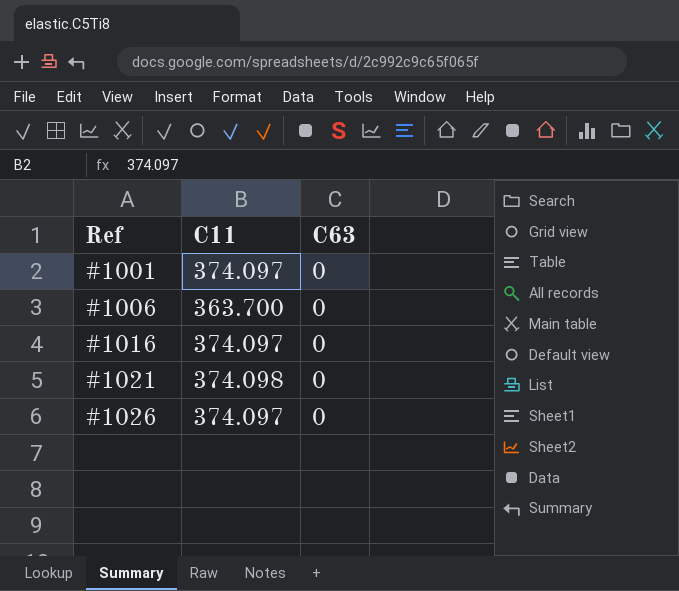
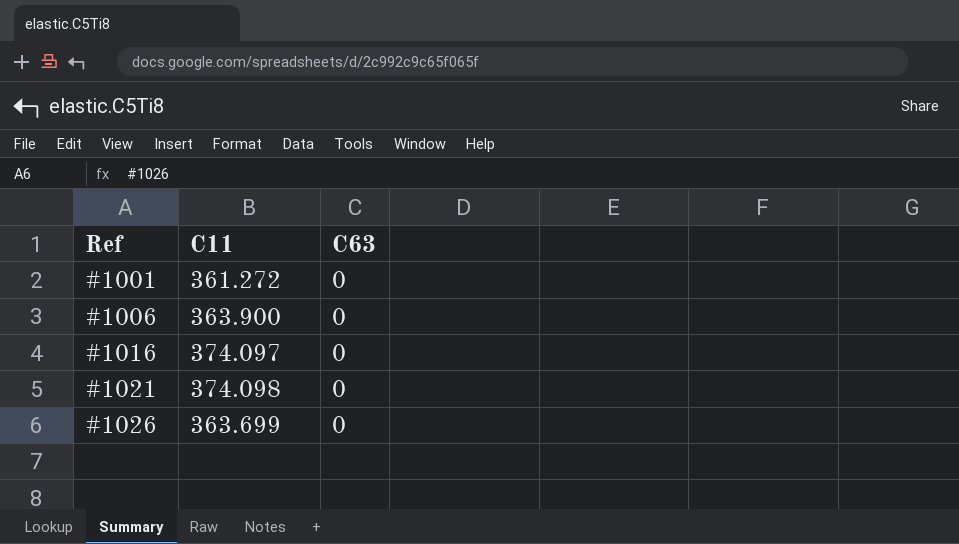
#1001 | C11: 374.097 -> 361.272
#1006 | C11: 363.700 -> 363.900
#1026 | C11: 374.097 -> 363.699

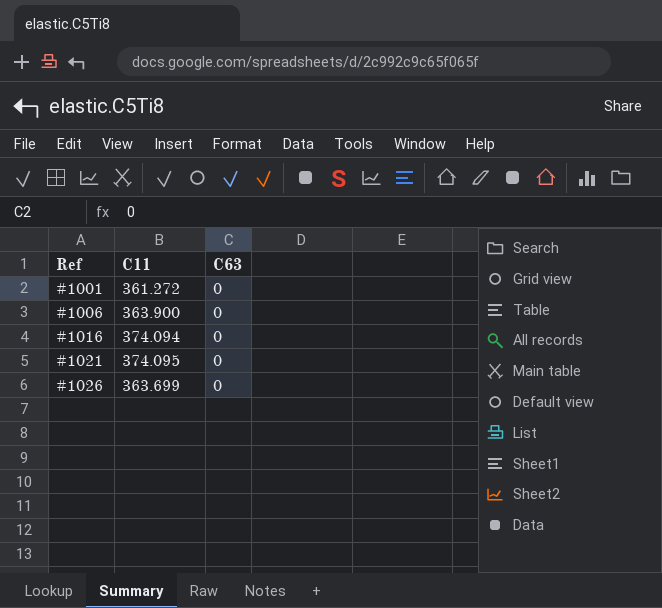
#1016 | C11: 374.097 -> 374.094
#1021 | C11: 374.098 -> 374.095

